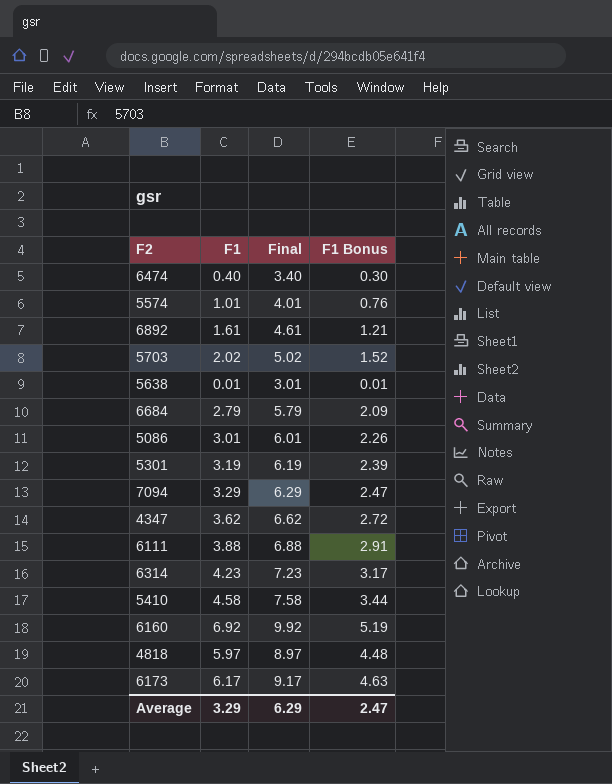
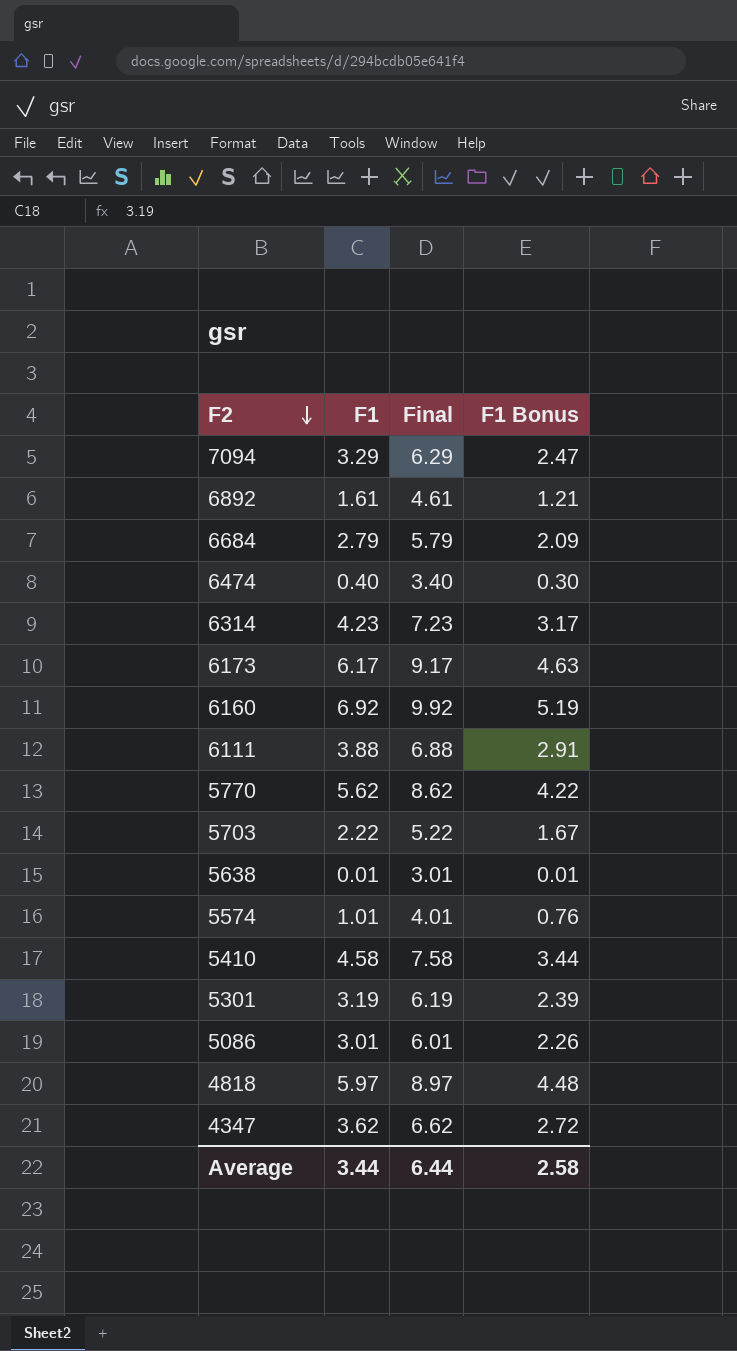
row order: none -> F2 descending
row 5770: none -> 5.62 | 8.62 | 4.22
5703 | F1: 2.02 -> 2.22
5703 | Final: 5.02 -> 5.22
5703 | F1 Bonus: 1.52 -> 1.67
Average | F1: 3.29 -> 3.44
Average | Final: 6.29 -> 6.44
Average | F1 Bonus: 2.47 -> 2.58

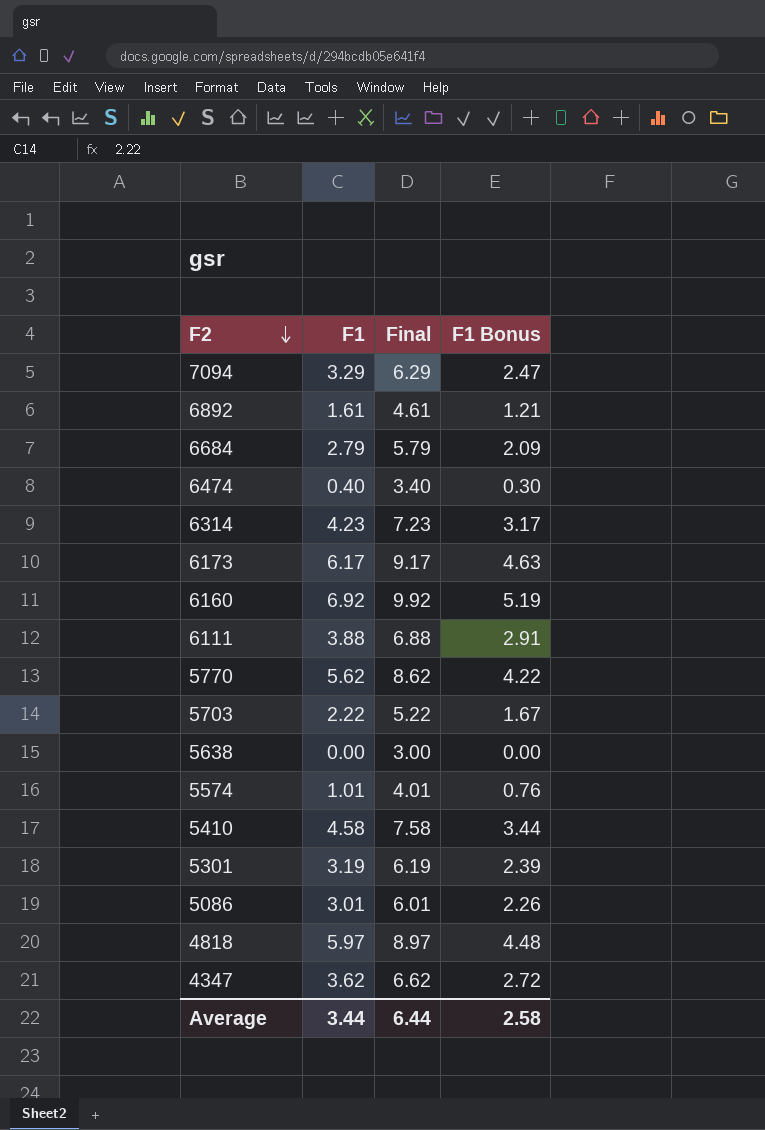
5638 | F1: 0.01 -> 0.00
5638 | Final: 3.01 -> 3.00
5638 | F1 Bonus: 0.01 -> 0.00

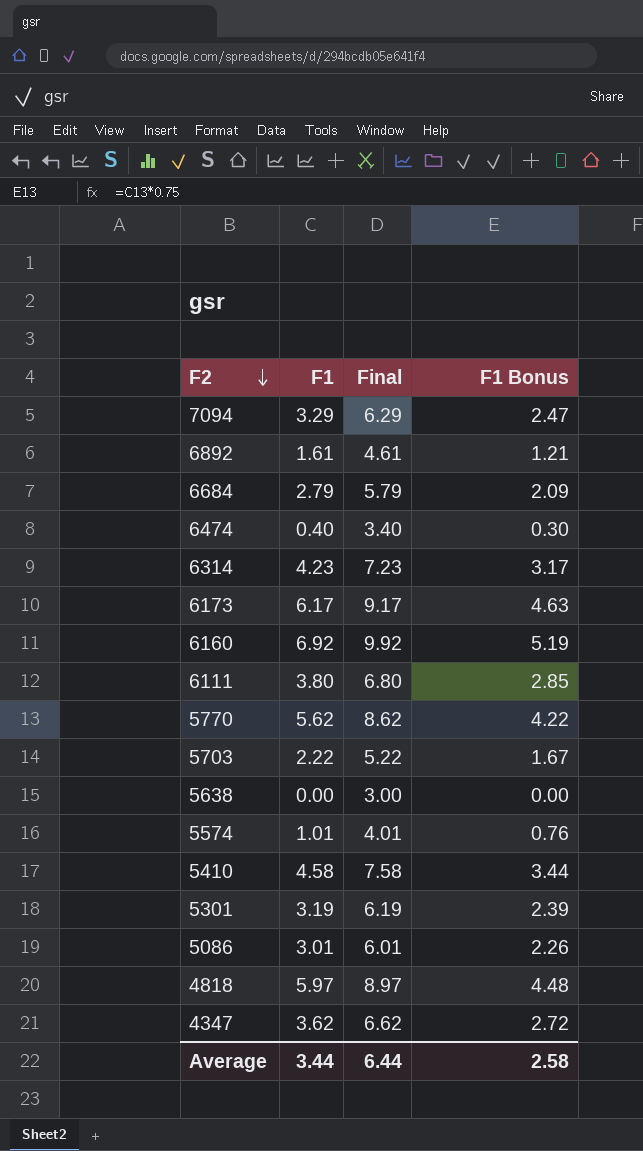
6111 | F1: 3.88 -> 3.80
6111 | Final: 6.88 -> 6.80
6111 | F1 Bonus: 2.91 -> 2.85

